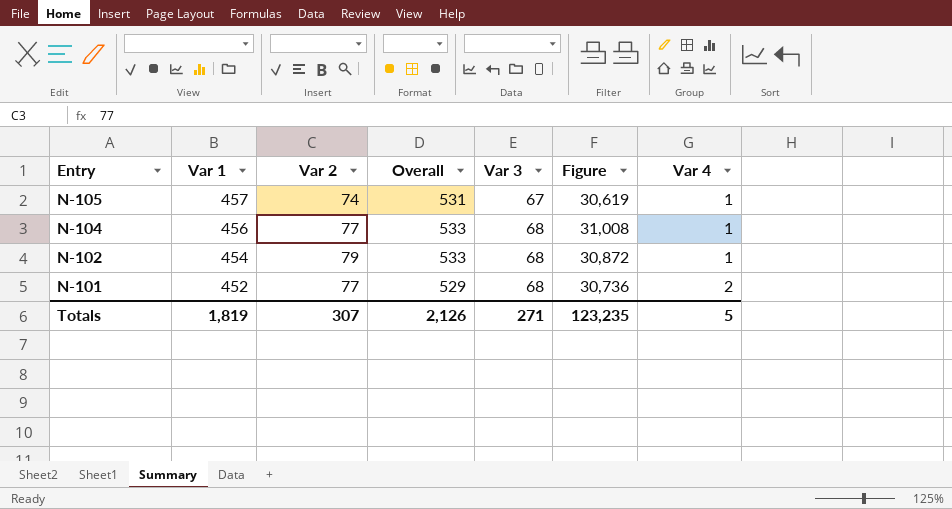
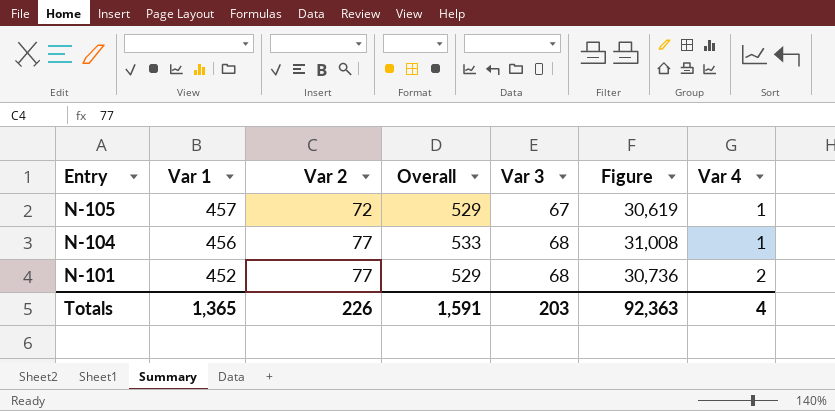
row N-102: 454 | 79 | 533 | 68 | 30,872 | 1 -> none
N-105 | Var 2: 74 -> 72
N-105 | Overall: 531 -> 529
Totals | Var 1: 1,819 -> 1,365
Totals | Var 2: 307 -> 226
Totals | Overall: 2,126 -> 1,591
Totals | Var 3: 271 -> 203
Totals | Figure: 123,235 -> 92,363
Totals | Var 4: 5 -> 4

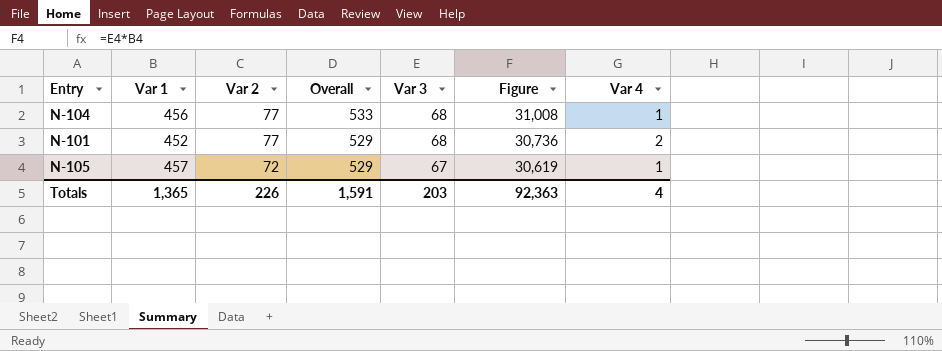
row order: Entry descending -> Var 2 descending

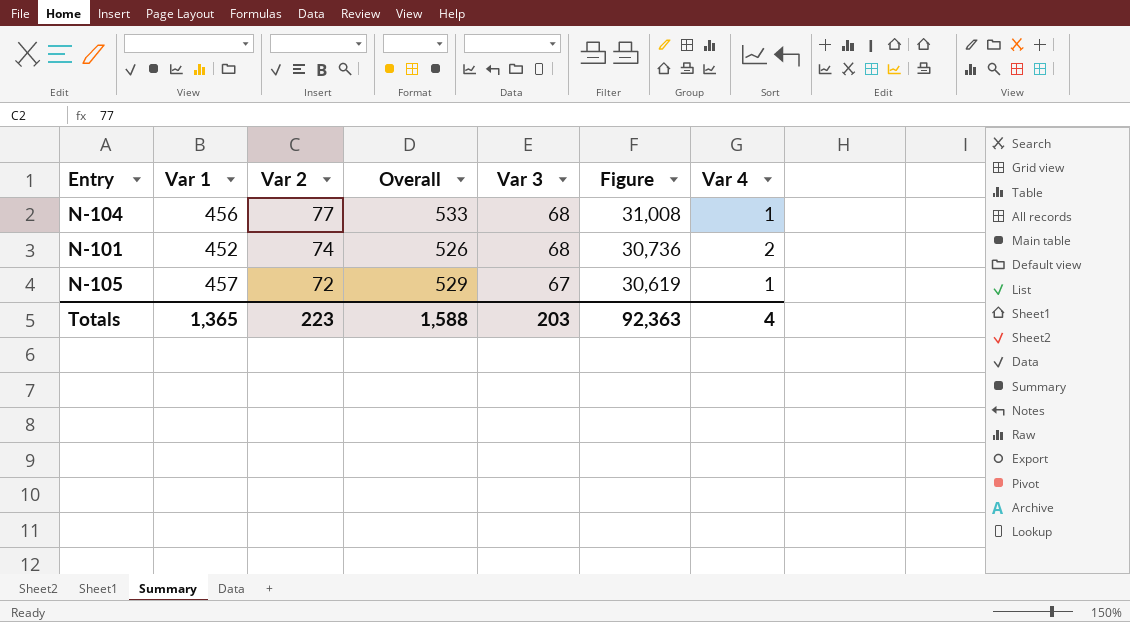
N-101 | Var 2: 77 -> 74
N-101 | Overall: 529 -> 526
Totals | Var 2: 226 -> 223
Totals | Overall: 1,591 -> 1,588

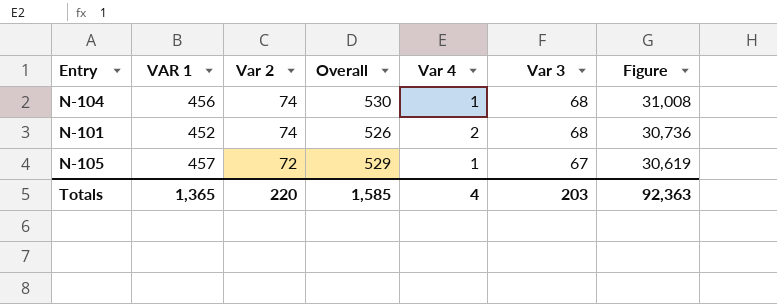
column name: Var 1 -> VAR 1
column Var 4 | position: 7 -> 5
N-104 | Var 2: 77 -> 74
N-104 | Overall: 533 -> 530
Totals | Var 2: 223 -> 220
Totals | Overall: 1,588 -> 1,585

